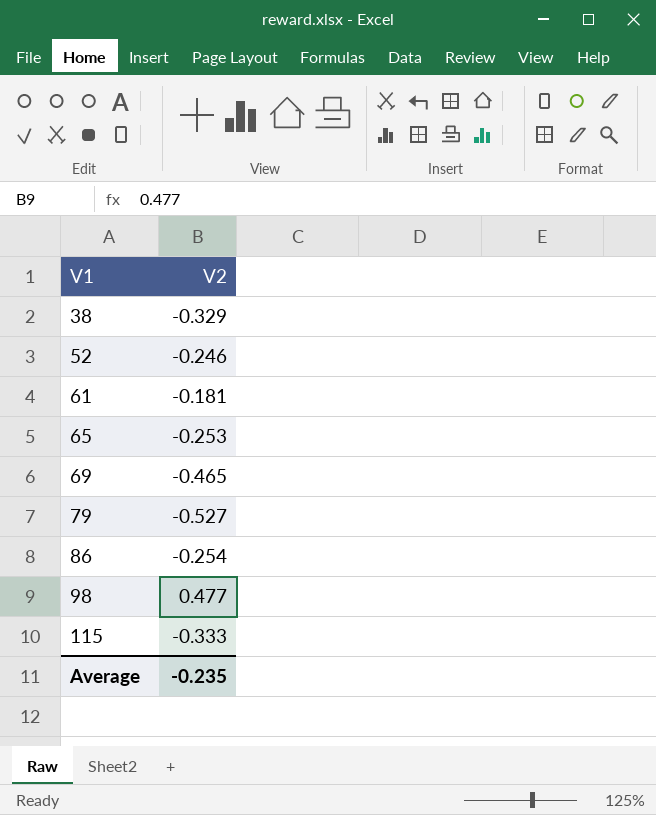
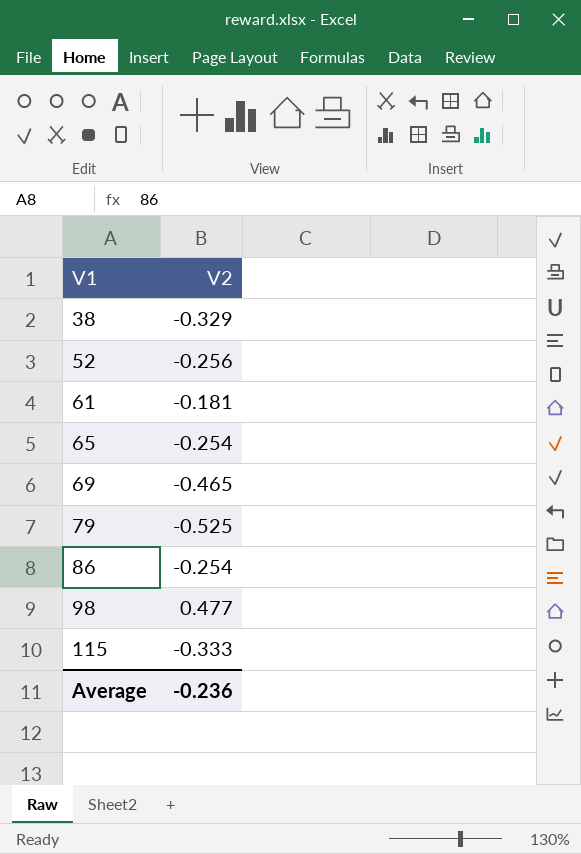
52 | V2: -0.246 -> -0.256
65 | V2: -0.253 -> -0.254
79 | V2: -0.527 -> -0.525
Average | V2: -0.235 -> -0.236

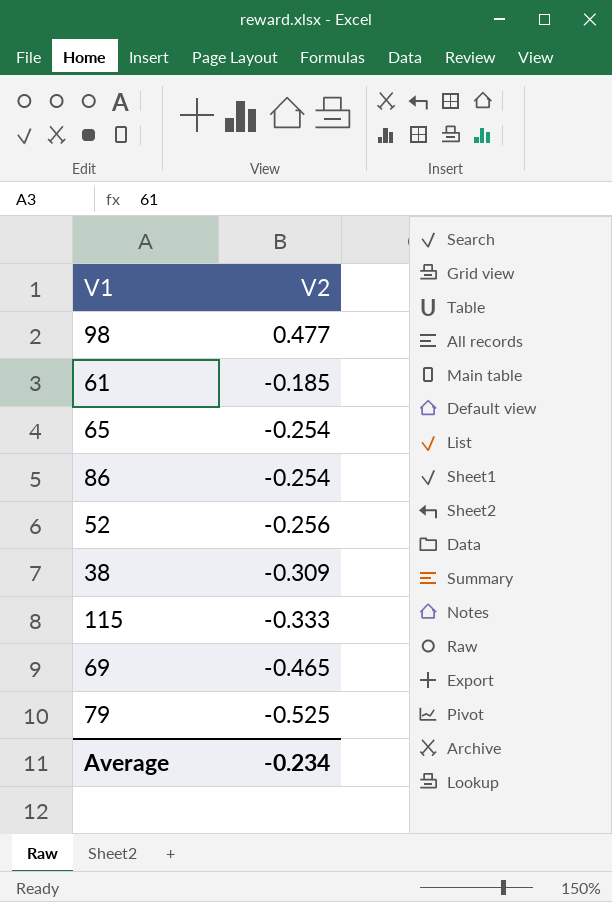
row order: V1 ascending -> V2 descending
61 | V2: -0.181 -> -0.185
38 | V2: -0.329 -> -0.309
Average | V2: -0.236 -> -0.234

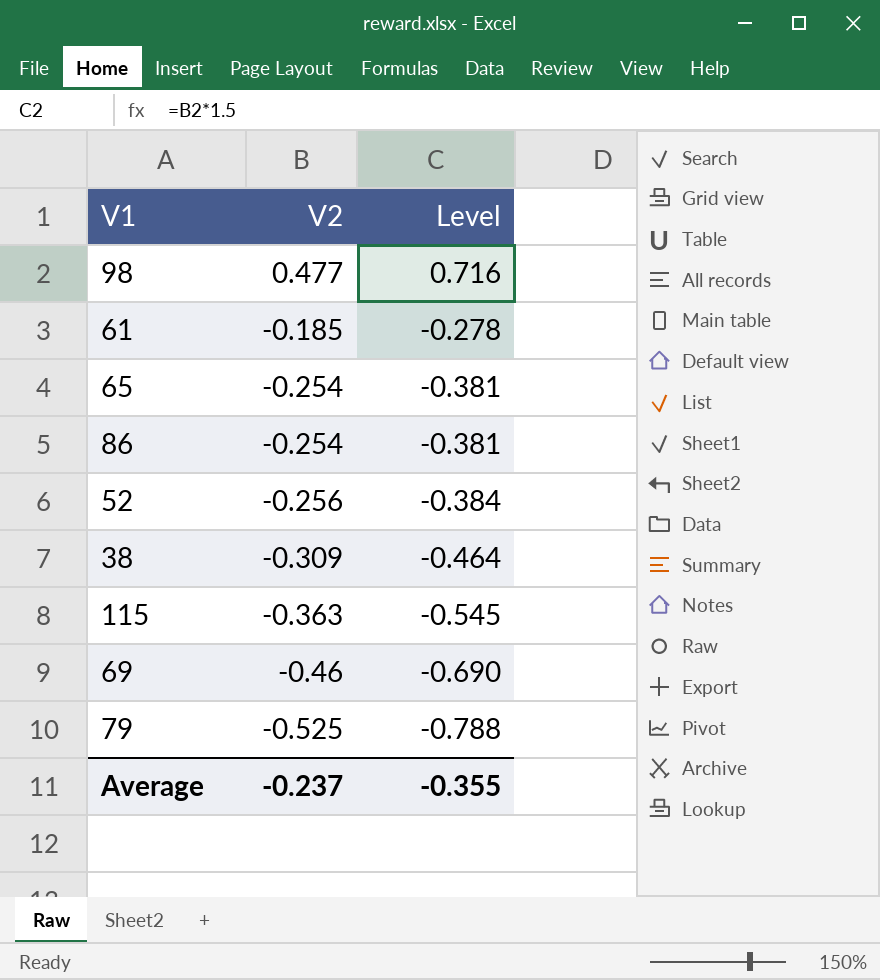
column Level | formula: none -> [V2] * 1.5
115 | V2: -0.333 -> -0.363
69 | V2: -0.465 -> -0.46
Average | V2: -0.234 -> -0.237

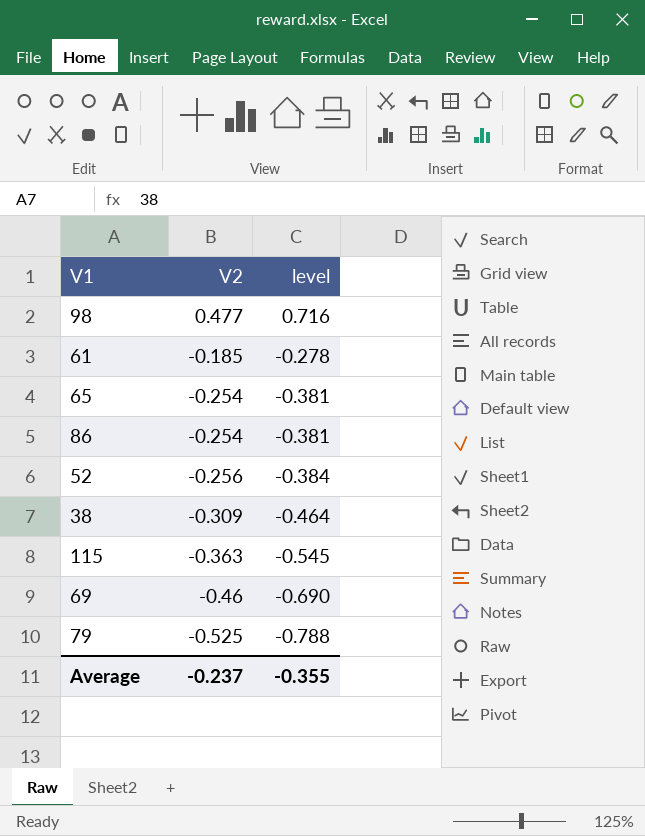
column name: Level -> level

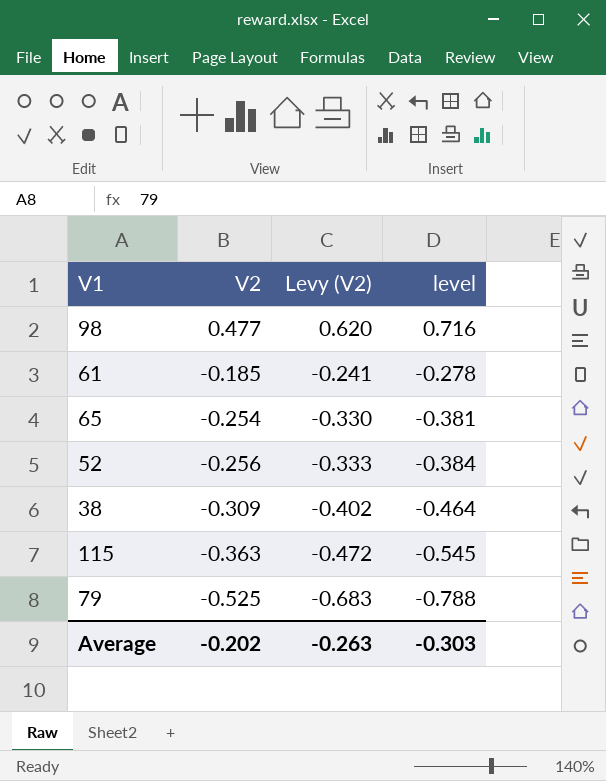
column Levy (V2) | formula: none -> [V2] * 1.3
row 86: -0.254 | -0.381 -> none
row 69: -0.46 | -0.690 -> none
Average | V2: -0.237 -> -0.202
Average | level: -0.355 -> -0.303

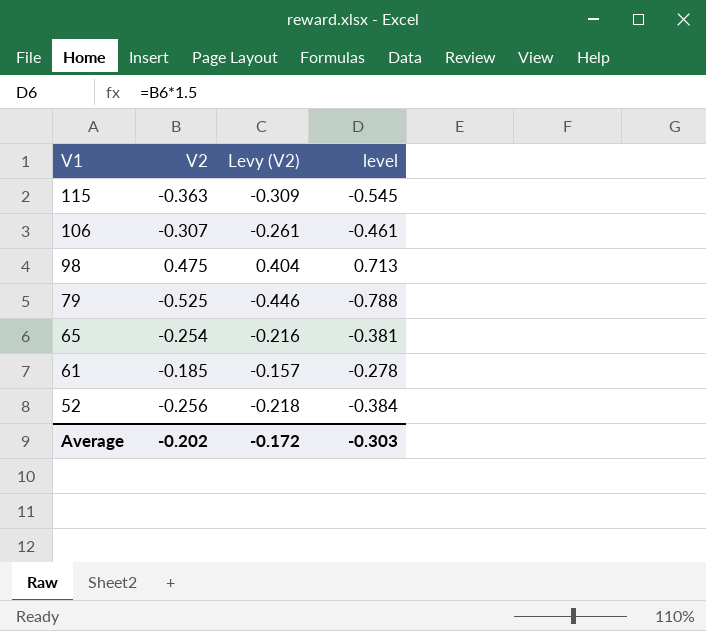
row order: V2 descending -> V1 descending
column Levy (V2) | formula: [V2] * 1.3 -> [V2] * 0.85
row 38: -0.309 | -0.402 | -0.464 -> none
row 106: none -> -0.307 | -0.261 | -0.461
98 | V2: 0.477 -> 0.475
98 | level: 0.716 -> 0.713
Average | Levy (V2): -0.263 -> -0.172

